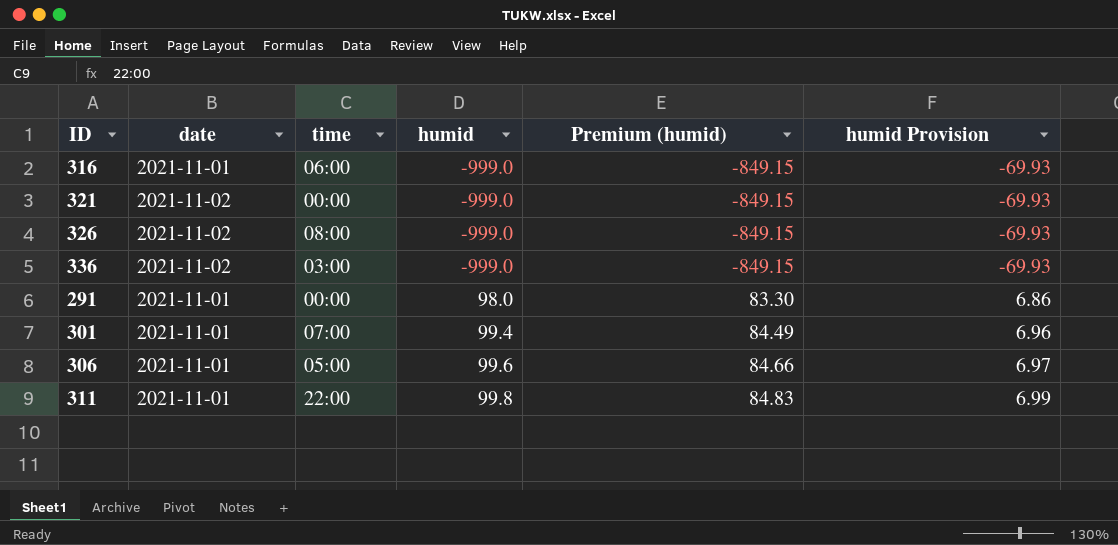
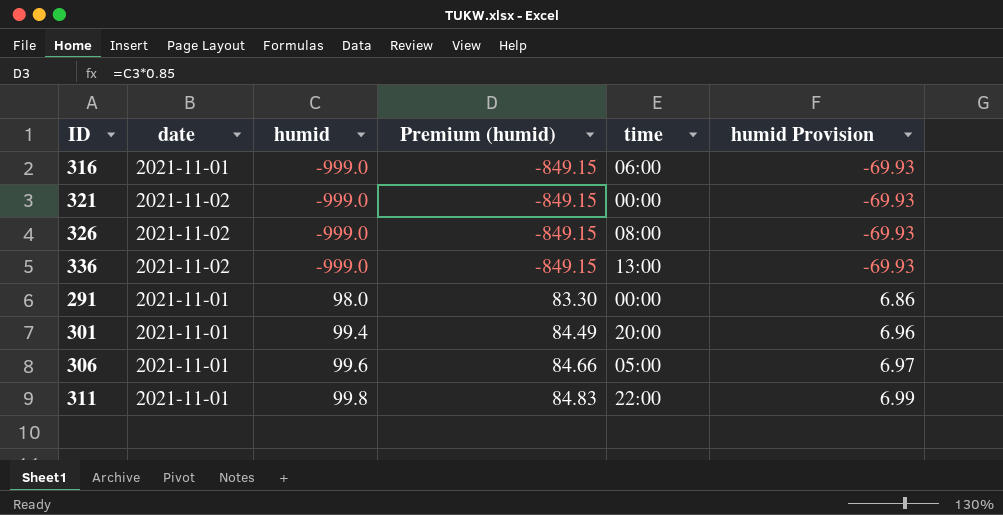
column time | position: 3 -> 5
336 | time: 03:00 -> 13:00
301 | time: 07:00 -> 20:00

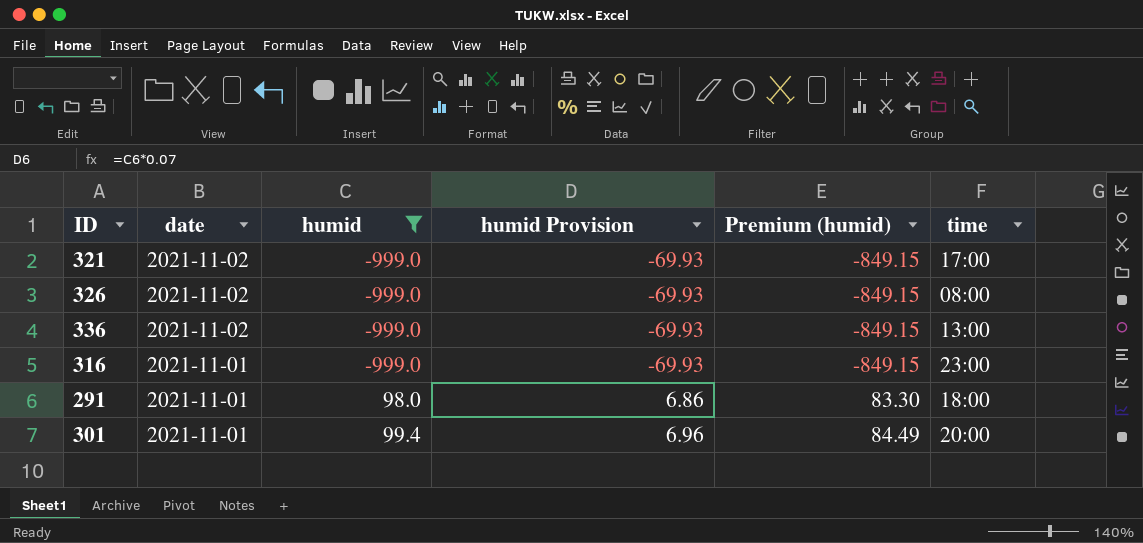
filter: none -> humid <= 99.4
row order: humid ascending -> date descending
column humid Provision | position: 6 -> 4
321 | time: 00:00 -> 17:00
316 | time: 06:00 -> 23:00
291 | time: 00:00 -> 18:00

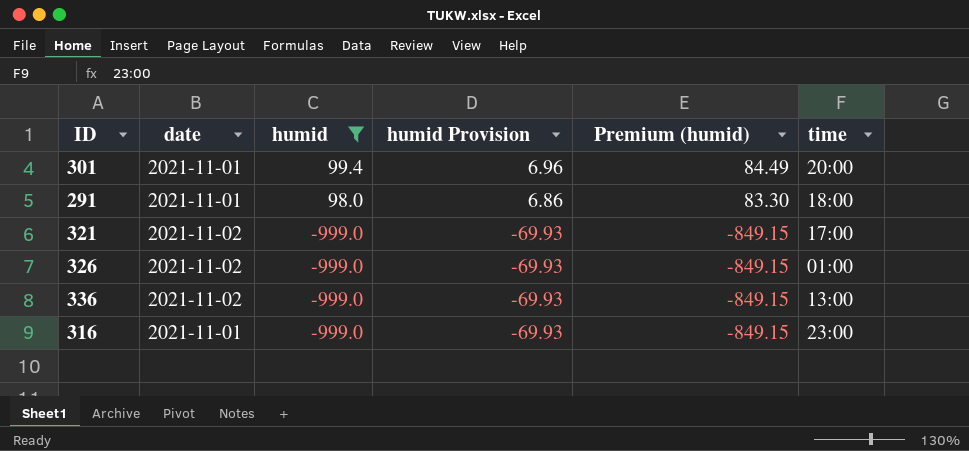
row order: date descending -> humid descending
326 | time: 08:00 -> 01:00

